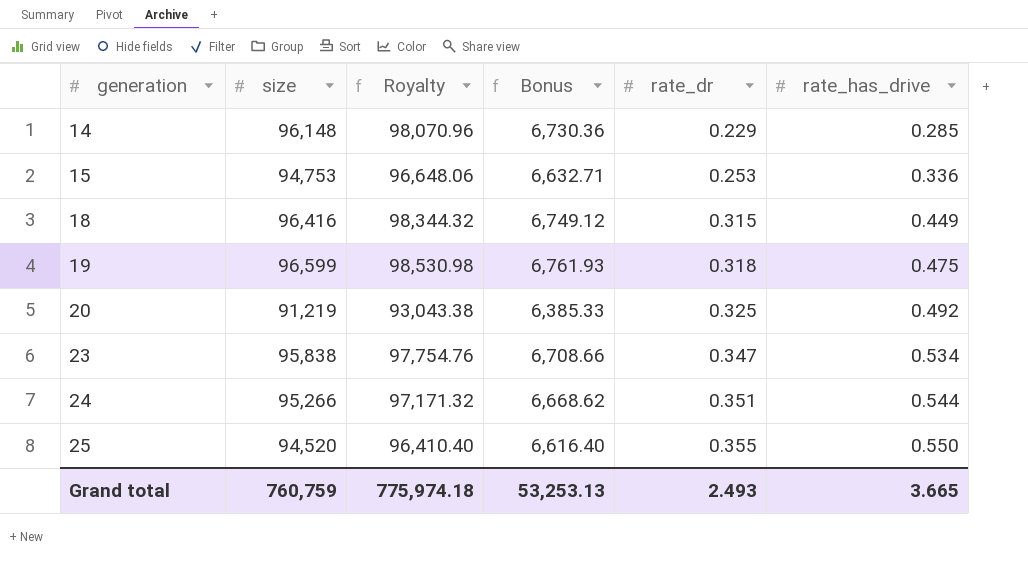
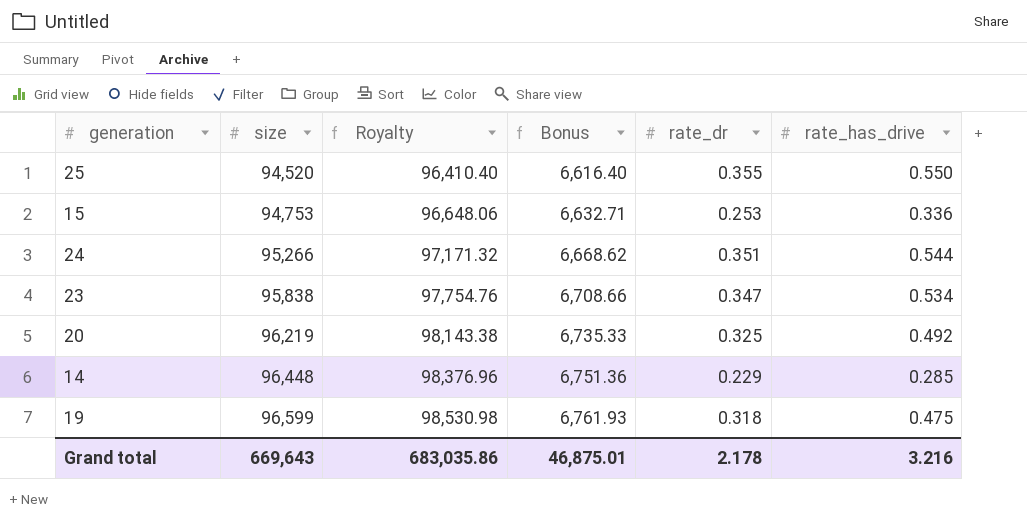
row order: generation ascending -> size ascending
row 18: 96,416 | 98,344.32 | 6,749.12 | 0.315 | 0.449 -> none
20 | size: 91,219 -> 96,219
20 | Royalty: 93,043.38 -> 98,143.38
20 | Bonus: 6,385.33 -> 6,735.33
14 | size: 96,148 -> 96,448
14 | Royalty: 98,070.96 -> 98,376.96
14 | Bonus: 6,730.36 -> 6,751.36
Grand total | size: 760,759 -> 669,643
Grand total | Royalty: 775,974.18 -> 683,035.86
Grand total | Bonus: 53,253.13 -> 46,875.01
Grand total | rate_dr: 2.493 -> 2.178
Grand total | rate_has_drive: 3.665 -> 3.216

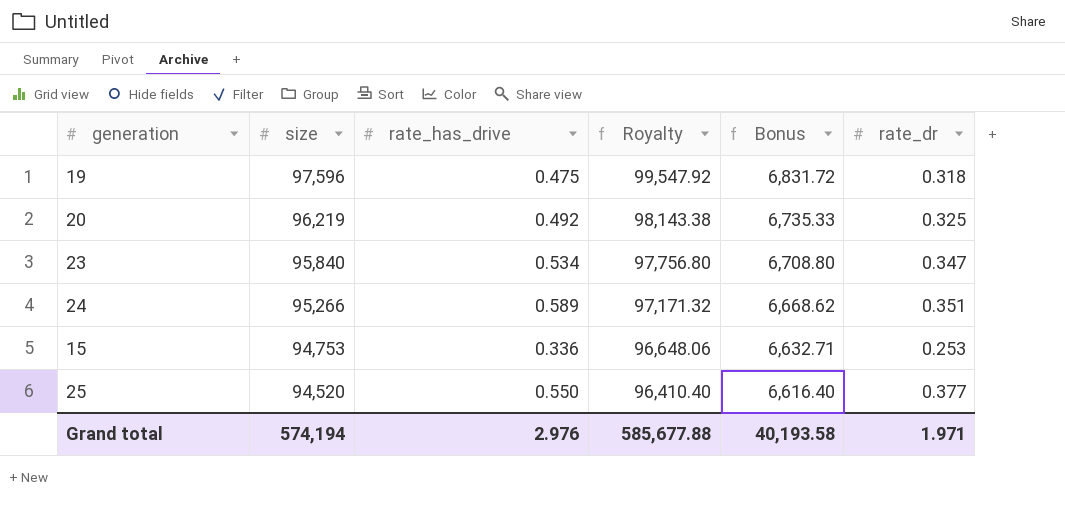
row order: size ascending -> size descending
column rate_has_drive | position: 6 -> 3
row 14: 96,448 | 98,376.96 | 6,751.36 | 0.229 | 0.285 -> none
19 | size: 96,599 -> 97,596
19 | Royalty: 98,530.98 -> 99,547.92
19 | Bonus: 6,761.93 -> 6,831.72
23 | size: 95,838 -> 95,840
23 | Royalty: 97,754.76 -> 97,756.80
23 | Bonus: 6,708.66 -> 6,708.80
24 | rate_has_drive: 0.544 -> 0.589
25 | rate_dr: 0.355 -> 0.377
Grand total | size: 669,643 -> 574,194
Grand total | rate_has_drive: 3.216 -> 2.976
Grand total | Royalty: 683,035.86 -> 585,677.88
Grand total | Bonus: 46,875.01 -> 40,193.58
Grand total | rate_dr: 2.178 -> 1.971

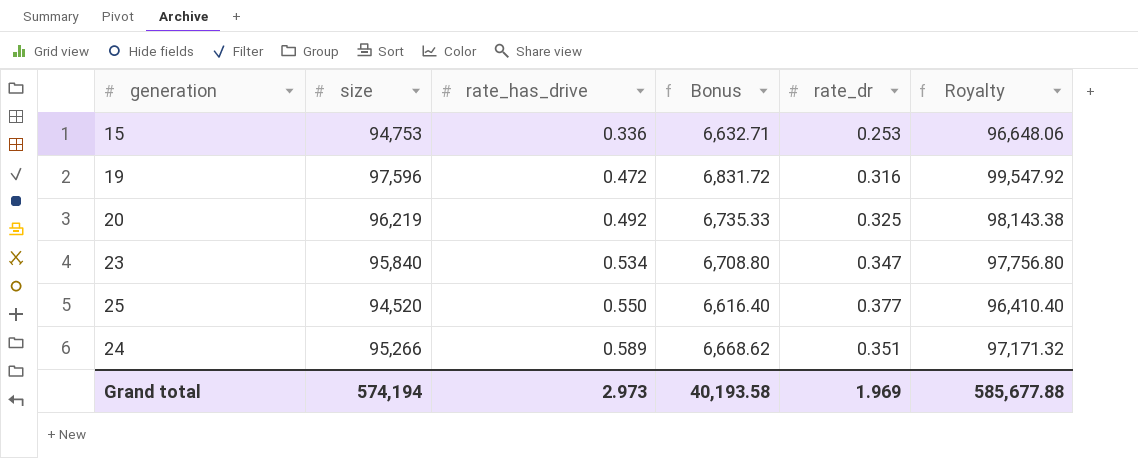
row order: size descending -> rate_has_drive ascending
column Royalty | position: 4 -> 6
19 | rate_has_drive: 0.475 -> 0.472
19 | rate_dr: 0.318 -> 0.316
Grand total | rate_has_drive: 2.976 -> 2.973
Grand total | rate_dr: 1.971 -> 1.969

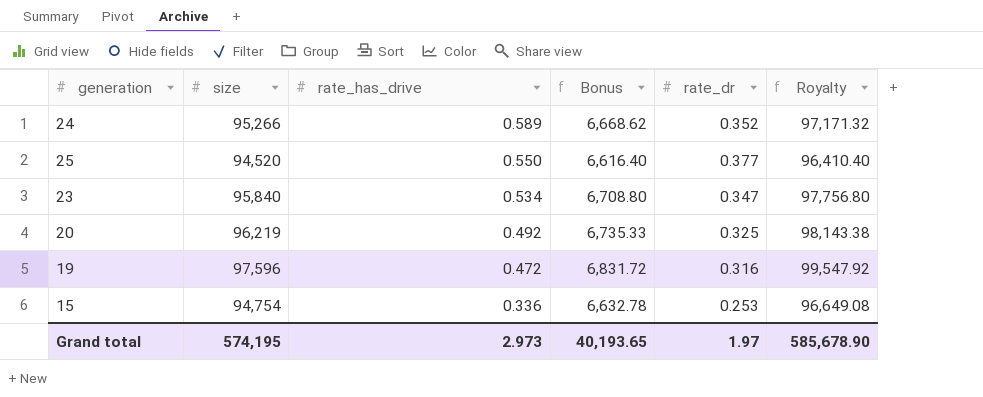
row order: rate_has_drive ascending -> rate_has_drive descending
24 | rate_dr: 0.351 -> 0.352
15 | size: 94,753 -> 94,754
15 | Bonus: 6,632.71 -> 6,632.78
15 | Royalty: 96,648.06 -> 96,649.08
Grand total | size: 574,194 -> 574,195
Grand total | Bonus: 40,193.58 -> 40,193.65
Grand total | rate_dr: 1.969 -> 1.97
Grand total | Royalty: 585,677.88 -> 585,678.90

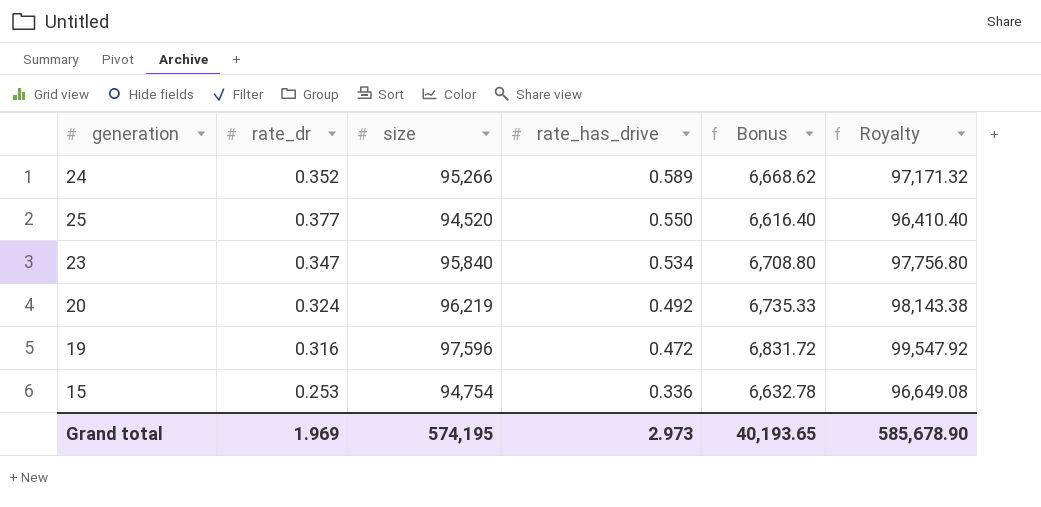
column rate_dr | position: 5 -> 2
20 | rate_dr: 0.325 -> 0.324
Grand total | rate_dr: 1.97 -> 1.969

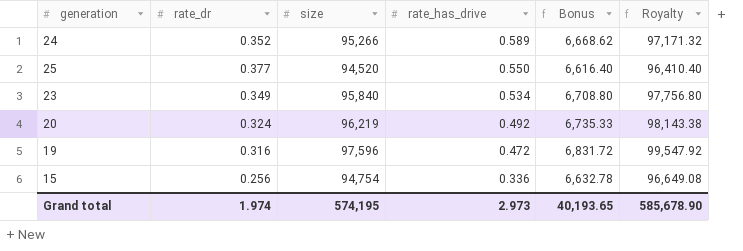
23 | rate_dr: 0.347 -> 0.349
15 | rate_dr: 0.253 -> 0.256
Grand total | rate_dr: 1.969 -> 1.974

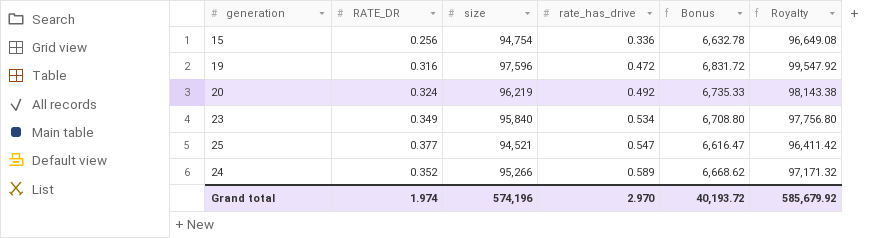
row order: rate_has_drive descending -> rate_has_drive ascending
column name: rate_dr -> RATE_DR
25 | size: 94,520 -> 94,521
25 | rate_has_drive: 0.550 -> 0.547
25 | Bonus: 6,616.40 -> 6,616.47
25 | Royalty: 96,410.40 -> 96,411.42
Grand total | size: 574,195 -> 574,196
Grand total | rate_has_drive: 2.973 -> 2.970
Grand total | Bonus: 40,193.65 -> 40,193.72
Grand total | Royalty: 585,678.90 -> 585,679.92

